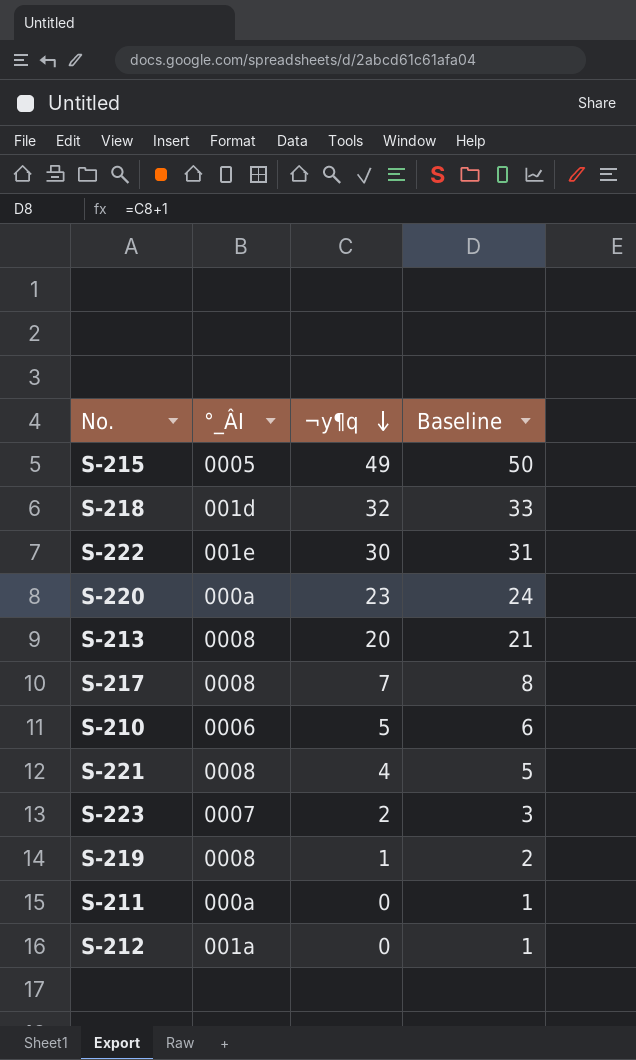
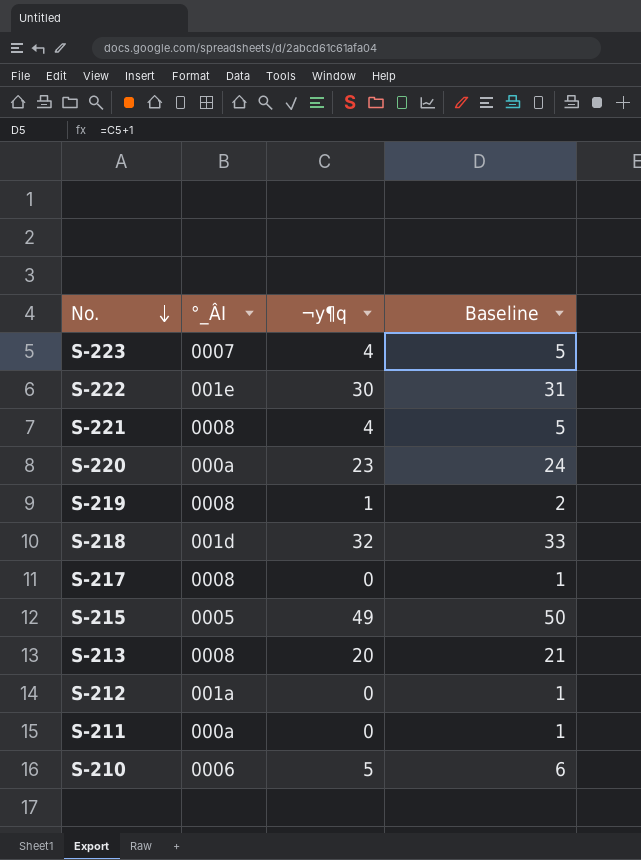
row order: ¬y¶q descending -> No. descending
S-223 | ¬y¶q: 2 -> 4
S-223 | Baseline: 3 -> 5
S-217 | ¬y¶q: 7 -> 0
S-217 | Baseline: 8 -> 1

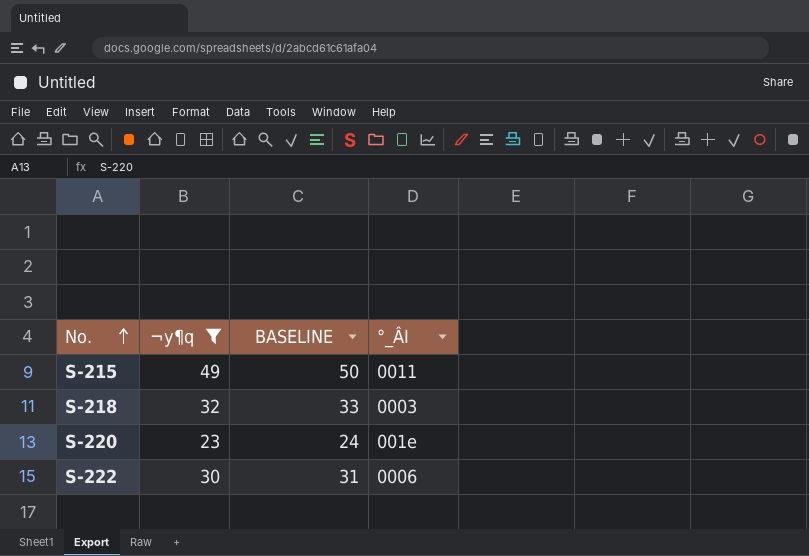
filter: none -> ¬y¶q >= 23
row order: No. descending -> No. ascending
column name: Baseline -> BASELINE
column °_ÂI | position: 2 -> 4
S-215 | °_ÂI: 0005 -> 0011
S-218 | °_ÂI: 001d -> 0003
S-220 | °_ÂI: 000a -> 001e
S-222 | °_ÂI: 001e -> 0006

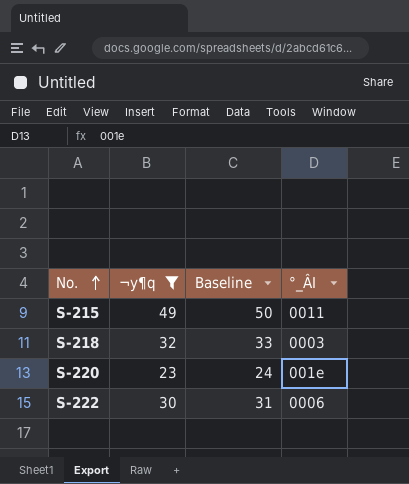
column name: BASELINE -> Baseline

